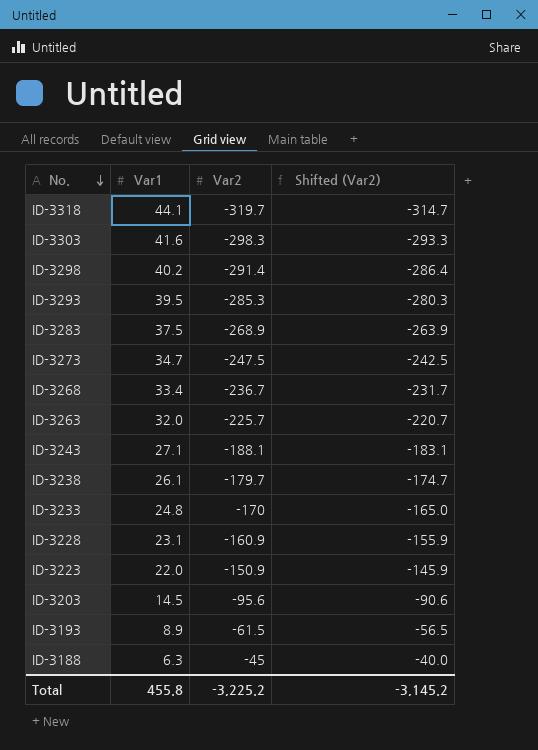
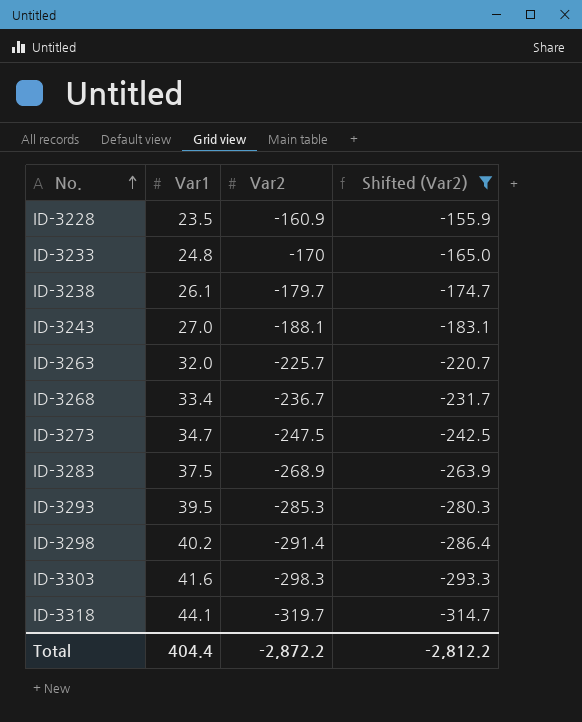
filter: none -> Shifted (Var2) <= -155.9
row order: No. descending -> No. ascending
ID-3228 | Var1: 23.1 -> 23.5
ID-3243 | Var1: 27.1 -> 27.0
Total | Var1: 455.8 -> 404.4
Total | Var2: -3,225.2 -> -2,872.2
Total | Shifted (Var2): -3,145.2 -> -2,812.2

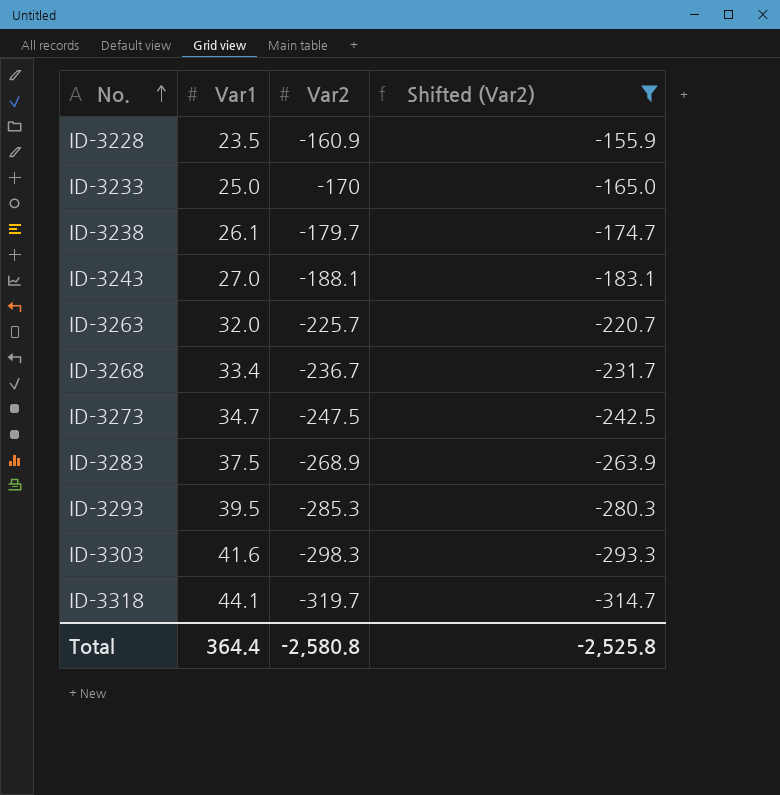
row ID-3298: 40.2 | -291.4 | -286.4 -> none
ID-3233 | Var1: 24.8 -> 25.0
Total | Var1: 404.4 -> 364.4
Total | Var2: -2,872.2 -> -2,580.8
Total | Shifted (Var2): -2,812.2 -> -2,525.8

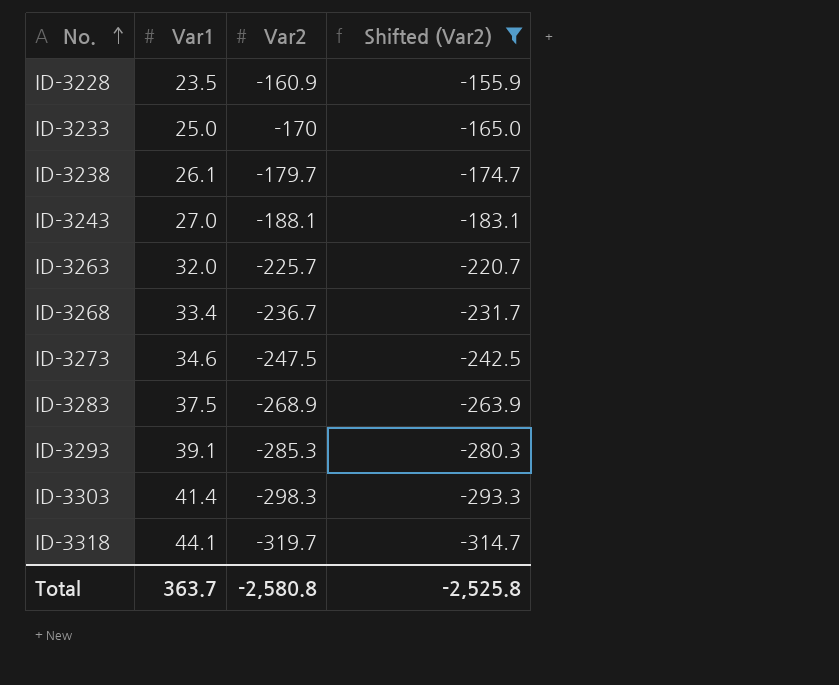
ID-3273 | Var1: 34.7 -> 34.6
ID-3293 | Var1: 39.5 -> 39.1
ID-3303 | Var1: 41.6 -> 41.4
Total | Var1: 364.4 -> 363.7

